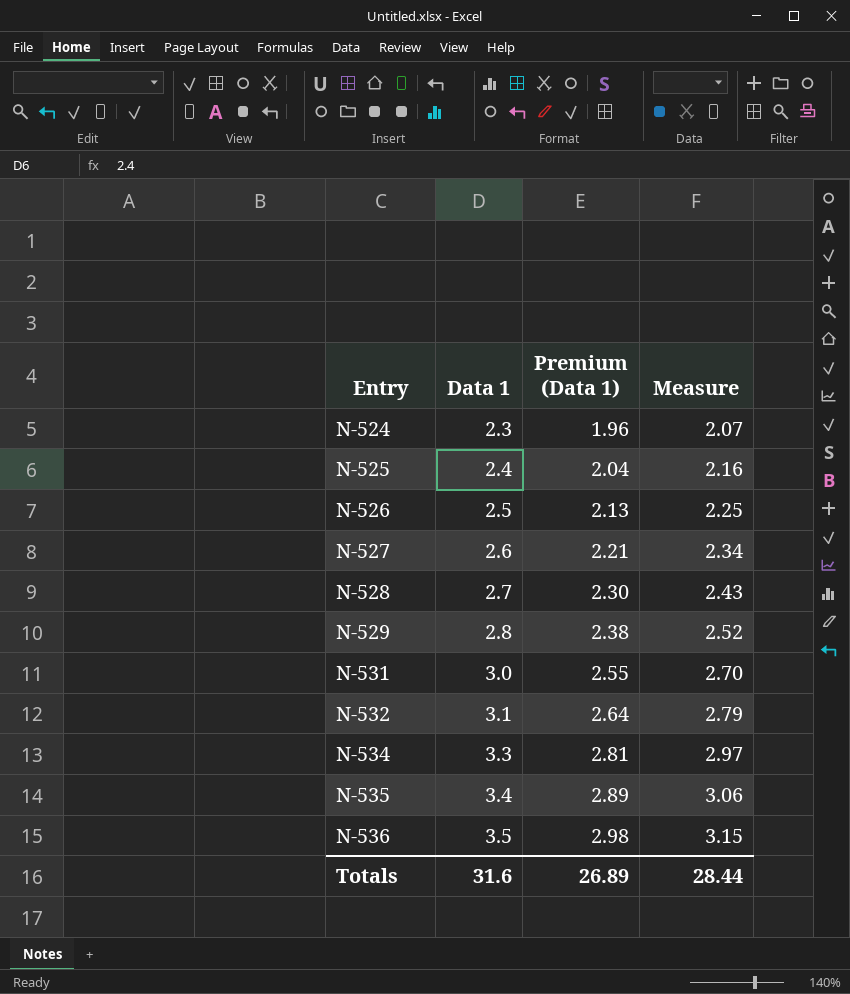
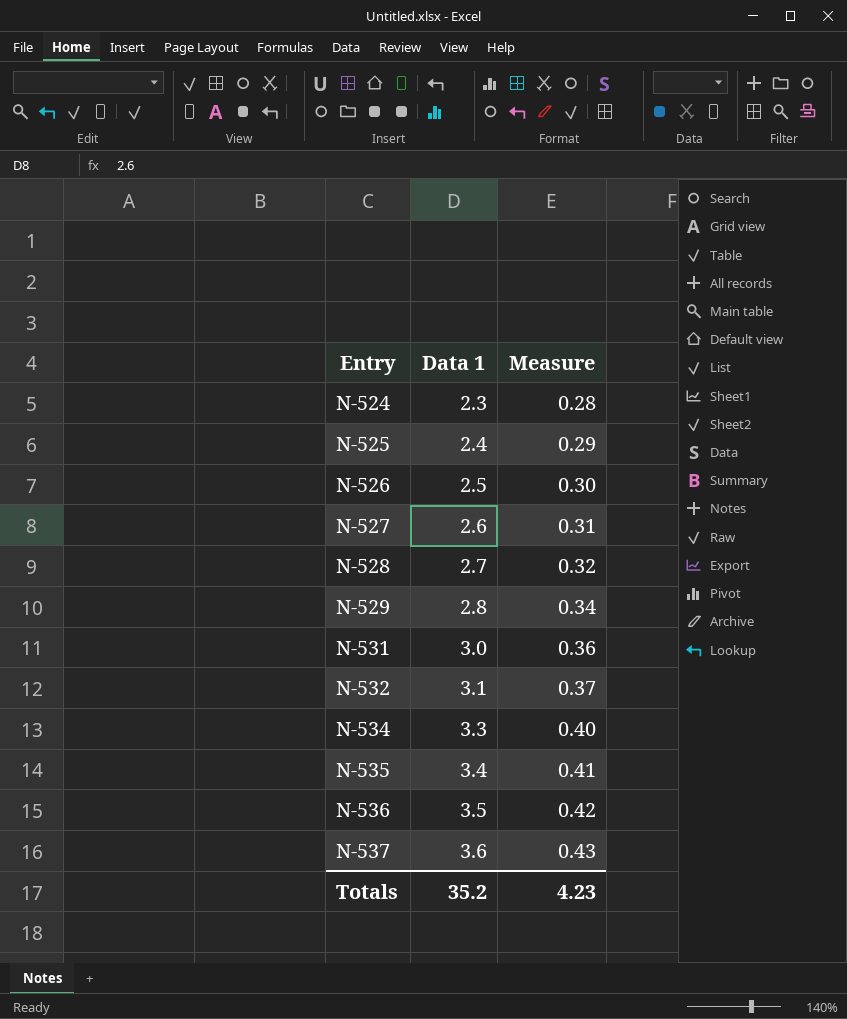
column Premium (Data 1) | formula: [Data 1] * 0.85 -> none
column Measure | formula: [Data 1] * 0.9 -> [Data 1] * 0.12
row N-537: none -> 3.6 | 0.43
Totals | Data 1: 31.6 -> 35.2
Totals | Measure: 28.44 -> 4.23

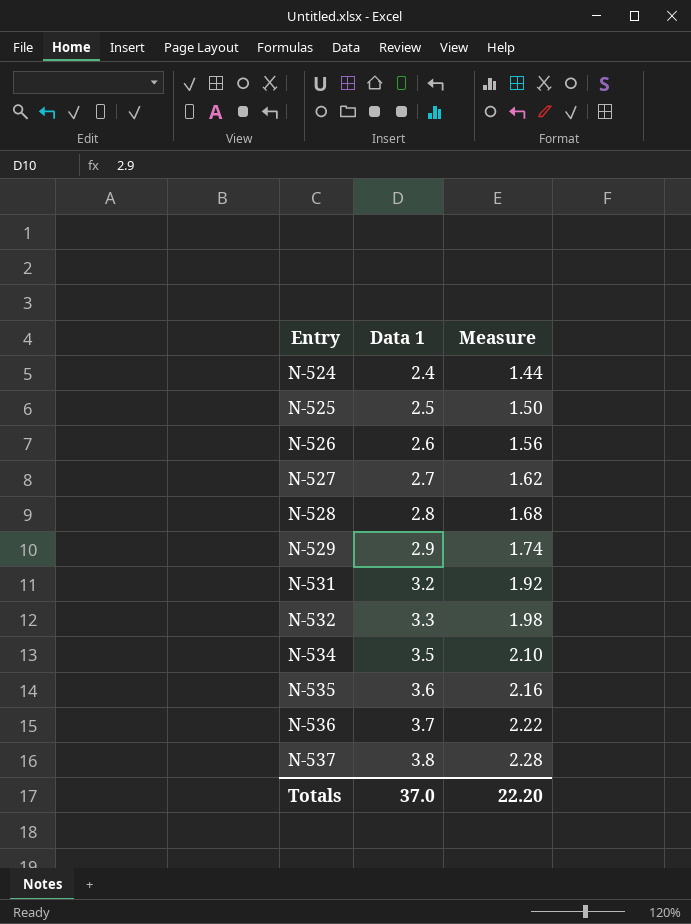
column Measure | formula: [Data 1] * 0.12 -> [Data 1] * 0.6
N-524 | Data 1: 2.3 -> 2.4
N-525 | Data 1: 2.4 -> 2.5
N-526 | Data 1: 2.5 -> 2.6
N-527 | Data 1: 2.6 -> 2.7
N-528 | Data 1: 2.7 -> 2.8
N-529 | Data 1: 2.8 -> 2.9
N-531 | Data 1: 3.0 -> 3.2
N-532 | Data 1: 3.1 -> 3.3
N-534 | Data 1: 3.3 -> 3.5
N-535 | Data 1: 3.4 -> 3.6
N-536 | Data 1: 3.5 -> 3.7
N-537 | Data 1: 3.6 -> 3.8
Totals | Data 1: 35.2 -> 37.0
Totals | Measure: 4.23 -> 22.20

